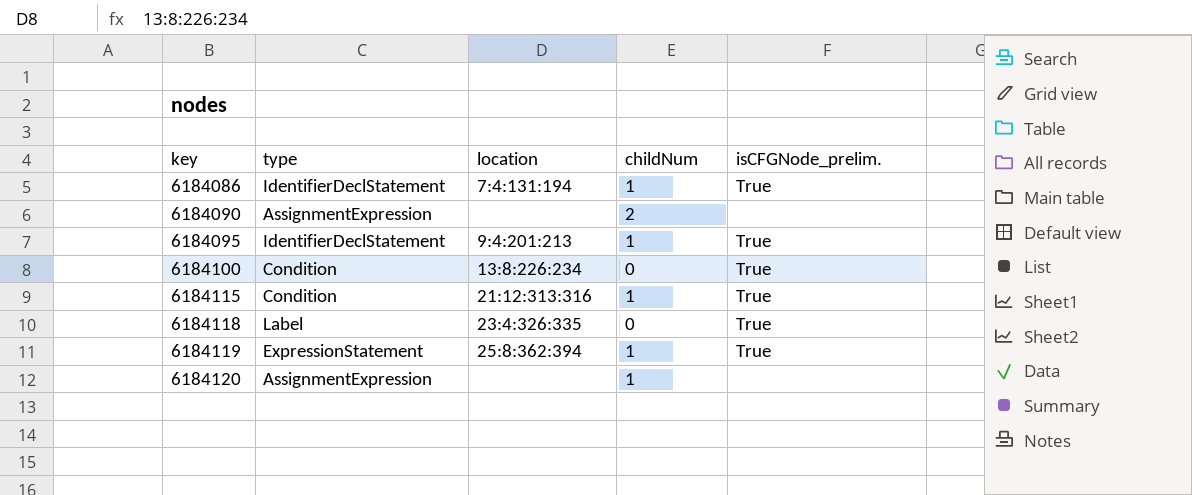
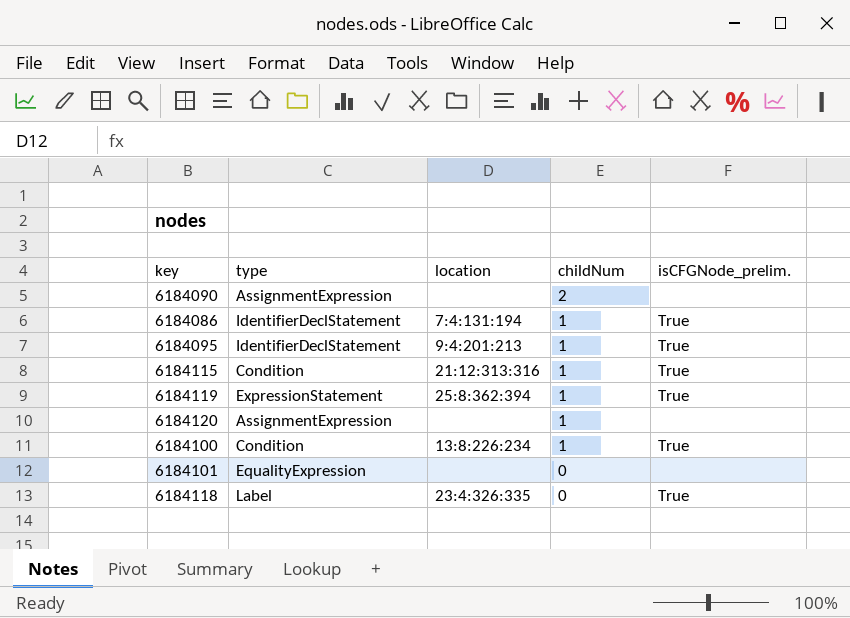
row order: key ascending -> childNum descending
6184100 | childNum: 0 -> 1
row 6184101: none -> EqualityExpression | none | 0 | none

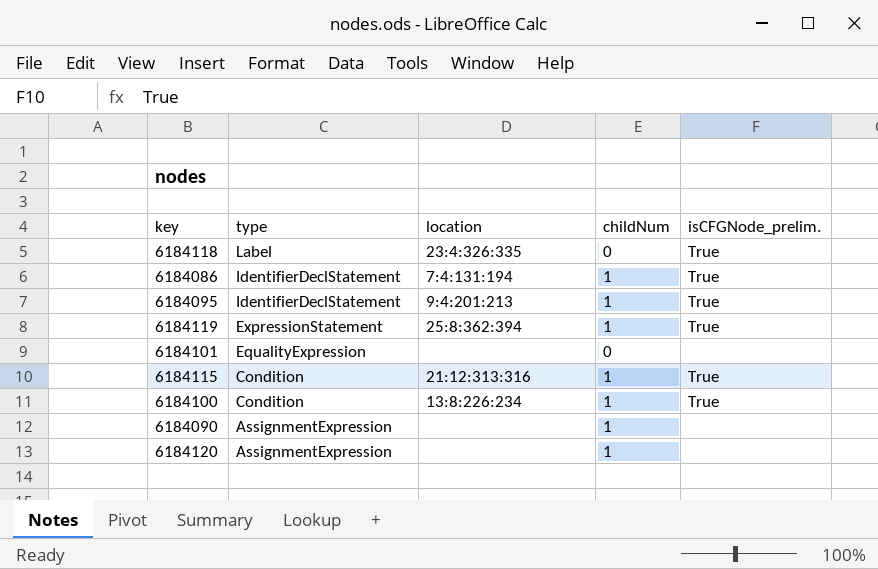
row order: childNum descending -> type descending
6184090 | childNum: 2 -> 1

